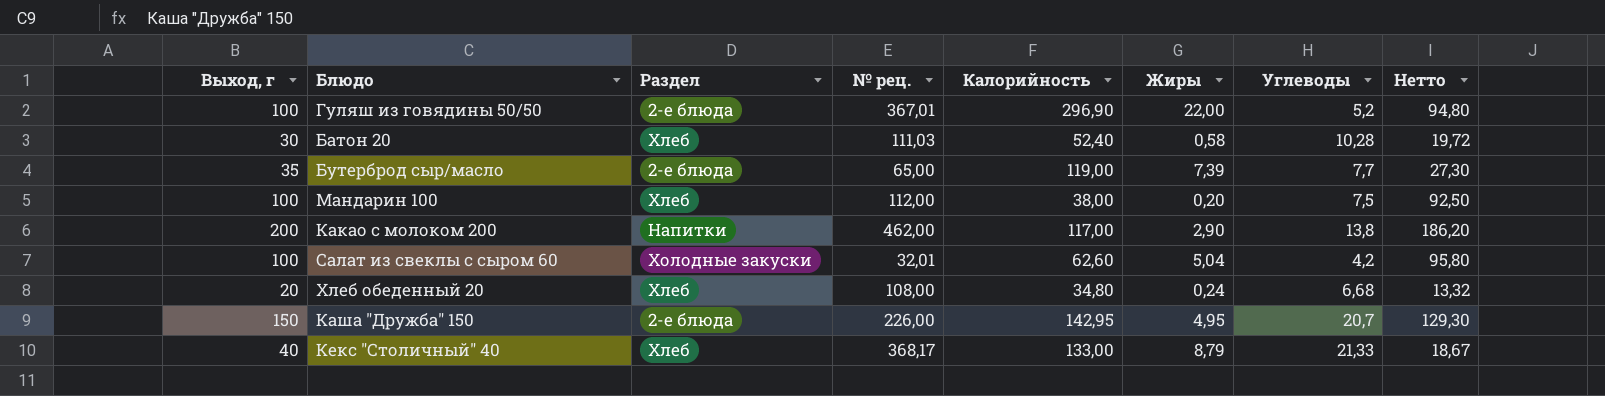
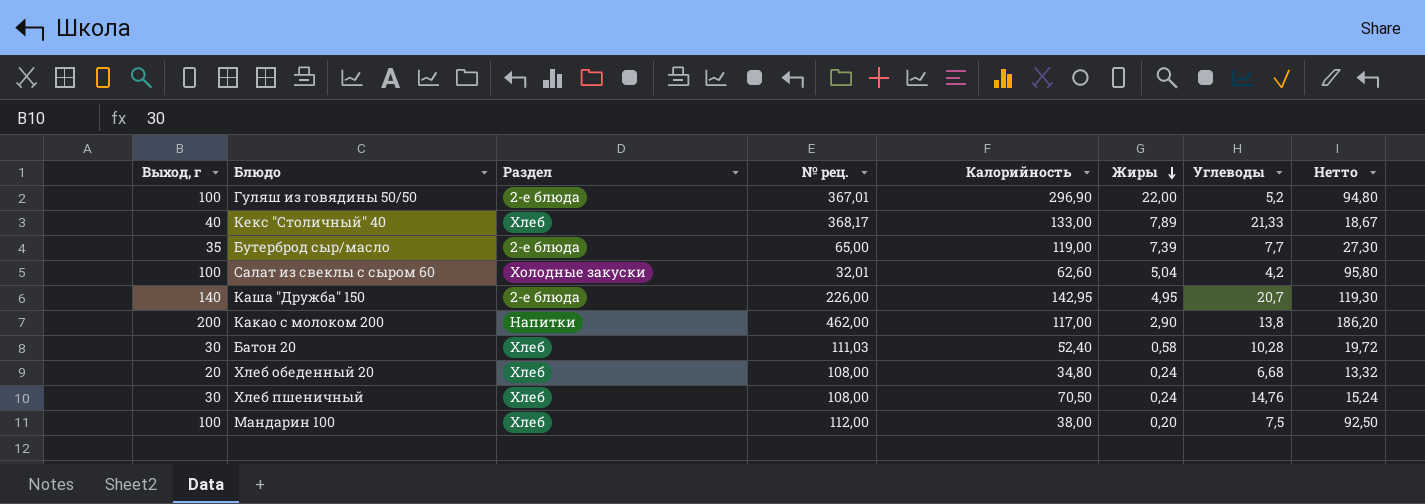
row order: none -> Жиры descending
Кекс "Столичный" 40 | Жиры: 8,79 -> 7,89
Каша "Дружба" 150 | Выход, г: 150 -> 140
Каша "Дружба" 150 | Нетто: 129,30 -> 119,30
row Хлеб пшеничный: none -> 30 | Хлеб | 108,00 | 70,50 | 0,24 | 14,76 | 15,24

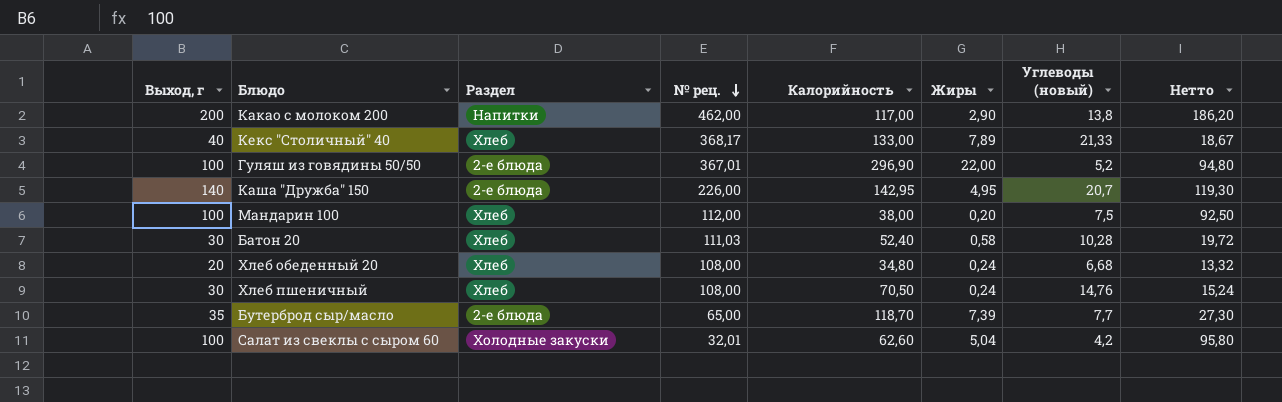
row order: Жиры descending -> № рец. descending
column name: Углеводы -> Углеводы (новый)
Бутерброд сыр/масло | Калорийность: 119,00 -> 118,70

